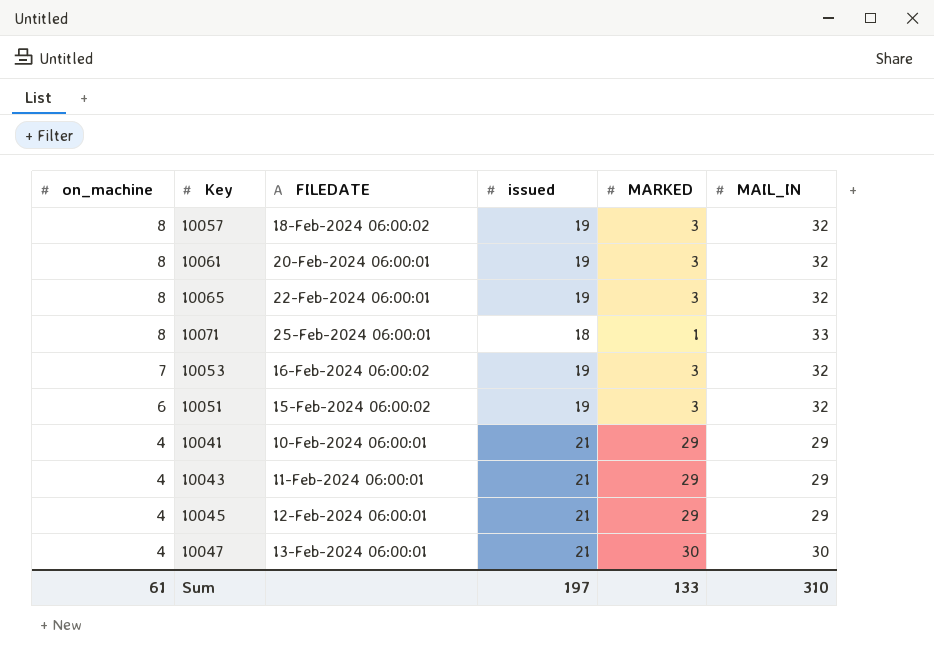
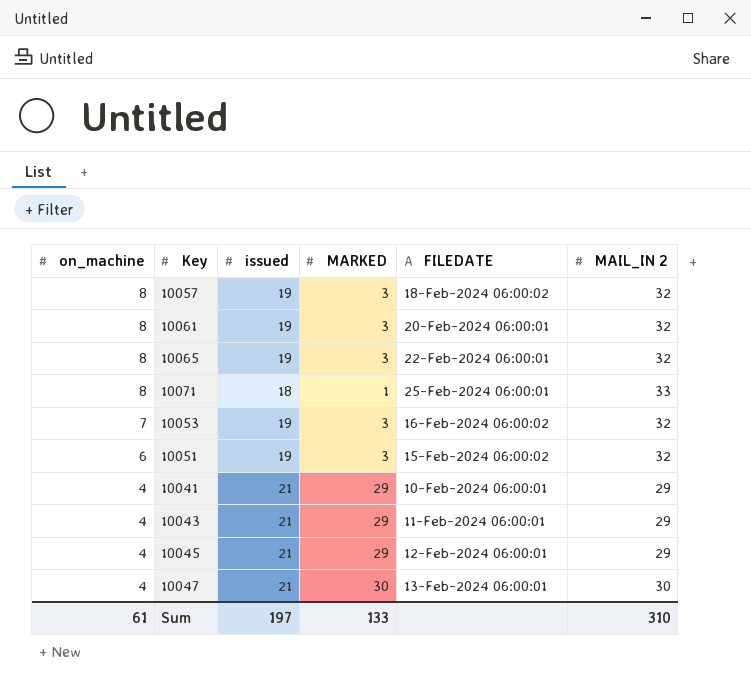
column FILEDATE | position: 3 -> 5
column name: MAIL_IN -> MAIL_IN 2

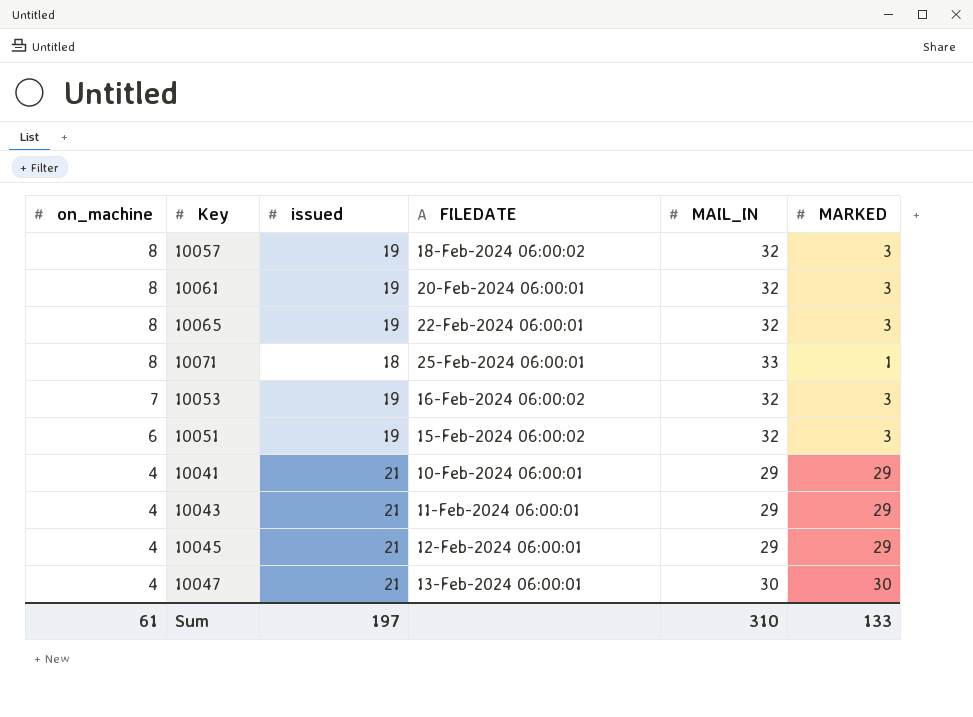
column name: MAIL_IN 2 -> MAIL_IN
column MARKED | position: 4 -> 6

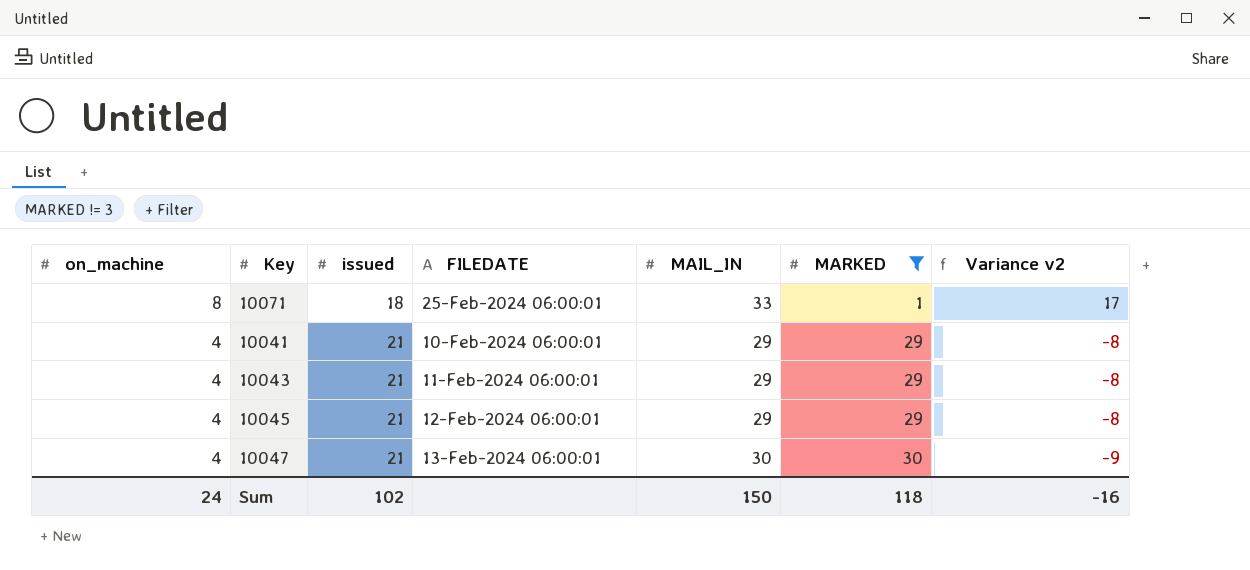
filter: none -> MARKED != 3
column Variance v2 | formula: none -> [issued] - [MARKED]
Sum | on_machine: 61 -> 24
Sum | issued: 197 -> 102
Sum | MAIL_IN: 310 -> 150
Sum | MARKED: 133 -> 118

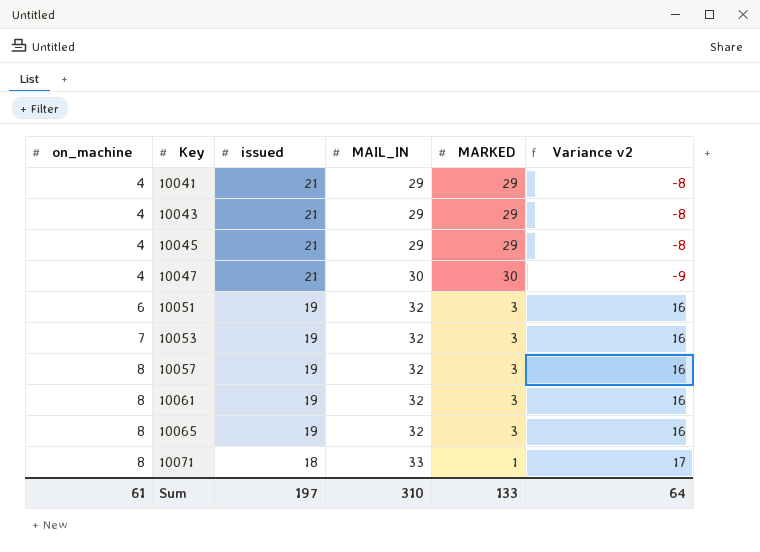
filter: MARKED != 3 -> none
row order: on_machine descending -> on_machine ascending
column FILEDATE | position: 4 -> none
Sum | on_machine: 24 -> 61
Sum | issued: 102 -> 197
Sum | MAIL_IN: 150 -> 310
Sum | MARKED: 118 -> 133
Sum | Variance v2: -16 -> 64

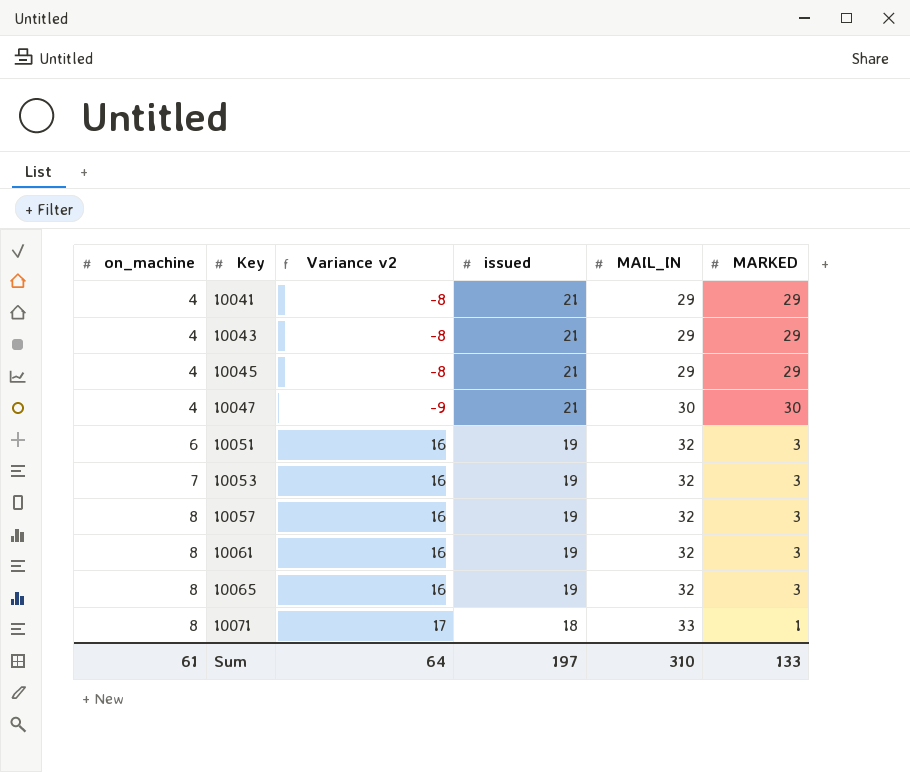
column Variance v2 | position: 6 -> 3

